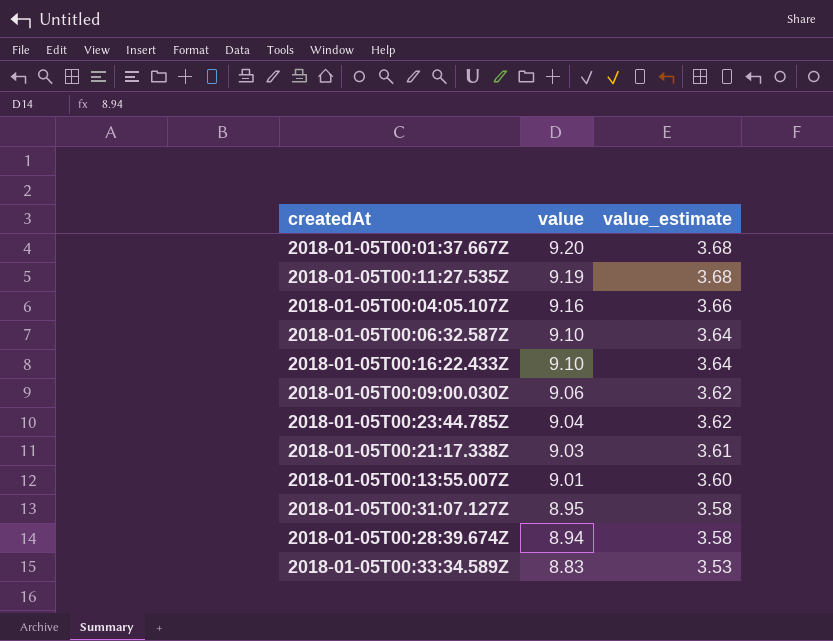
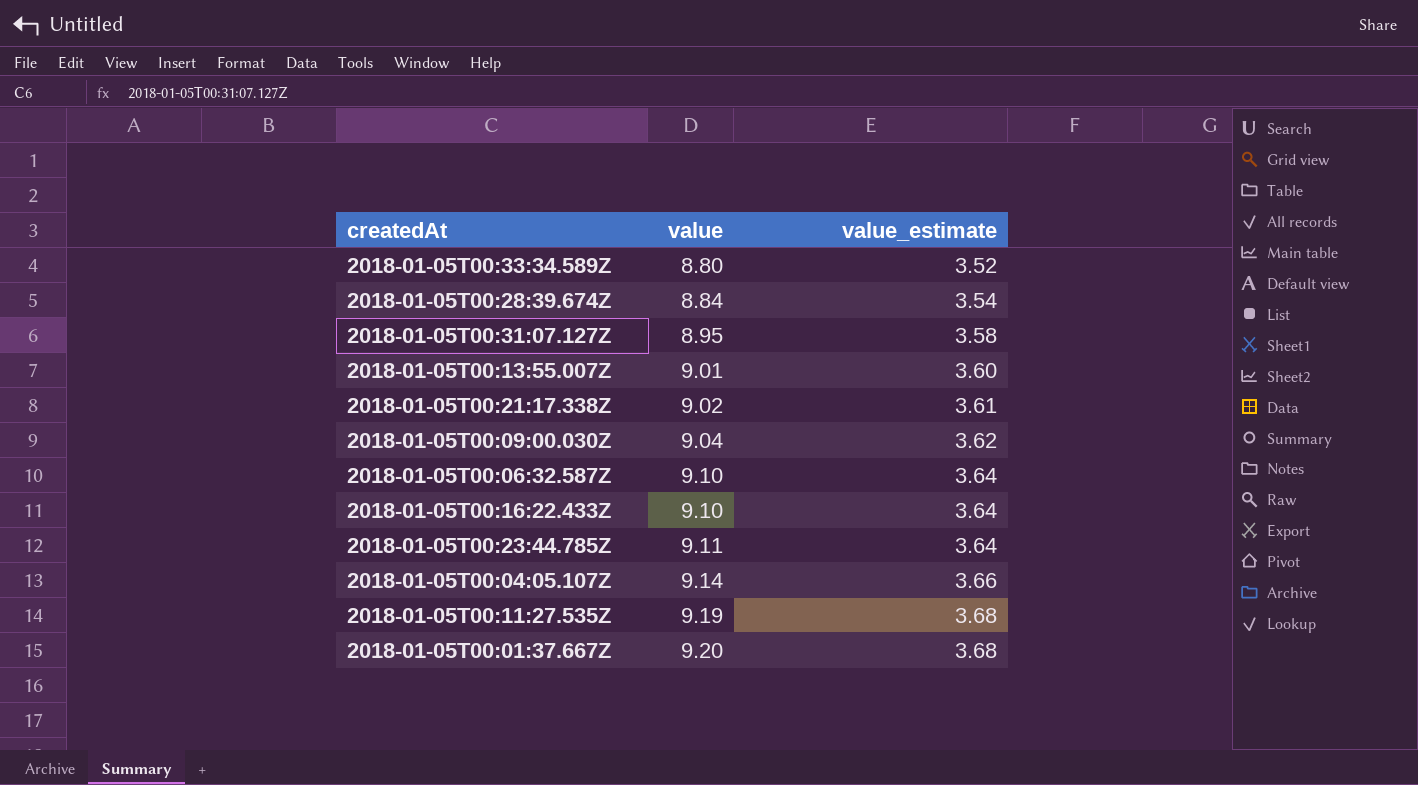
row order: value descending -> value ascending
2018-01-05T00:33:34.589Z | value: 8.83 -> 8.80
2018-01-05T00:33:34.589Z | value_estimate: 3.53 -> 3.52
2018-01-05T00:28:39.674Z | value: 8.94 -> 8.84
2018-01-05T00:28:39.674Z | value_estimate: 3.58 -> 3.54
2018-01-05T00:21:17.338Z | value: 9.03 -> 9.02
2018-01-05T00:09:00.030Z | value: 9.06 -> 9.04
2018-01-05T00:23:44.785Z | value: 9.04 -> 9.11
2018-01-05T00:23:44.785Z | value_estimate: 3.62 -> 3.64
2018-01-05T00:04:05.107Z | value: 9.16 -> 9.14

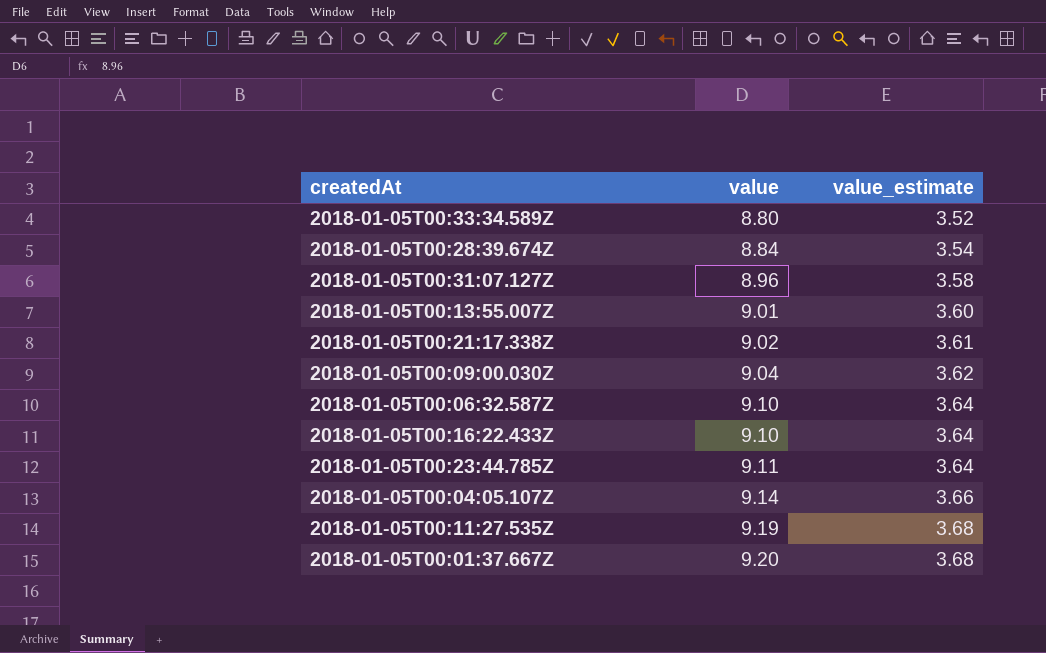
2018-01-05T00:31:07.127Z | value: 8.95 -> 8.96

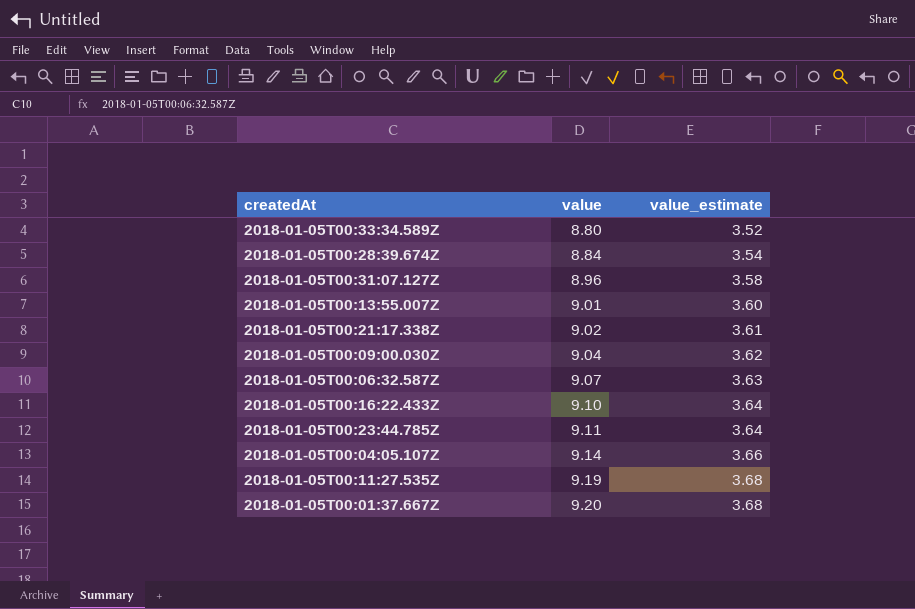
2018-01-05T00:06:32.587Z | value: 9.10 -> 9.07
2018-01-05T00:06:32.587Z | value_estimate: 3.64 -> 3.63

